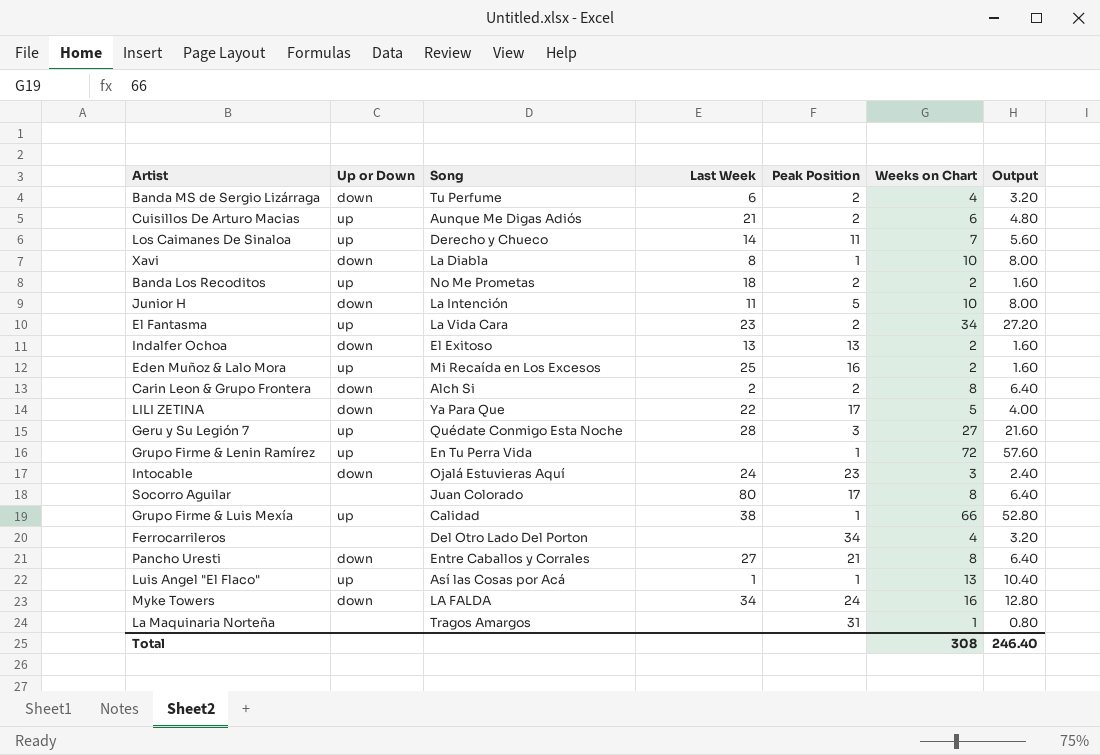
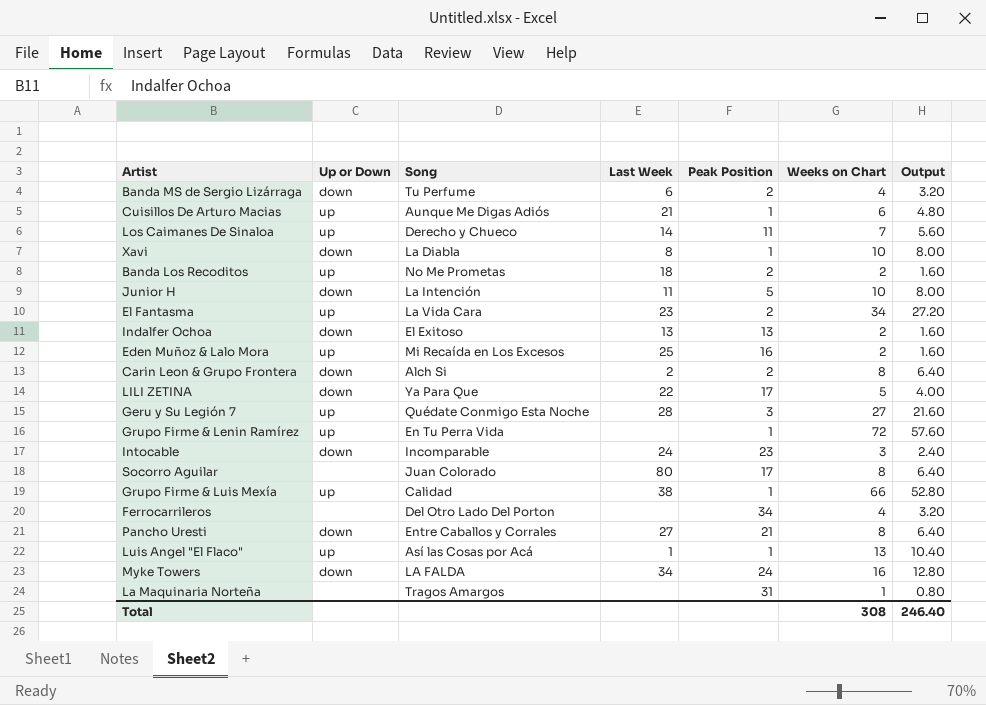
Cuisillos De Arturo Macias | Peak Position: 2 -> 1
Intocable | Song: Ojalá Estuvieras Aquí -> Incomparable

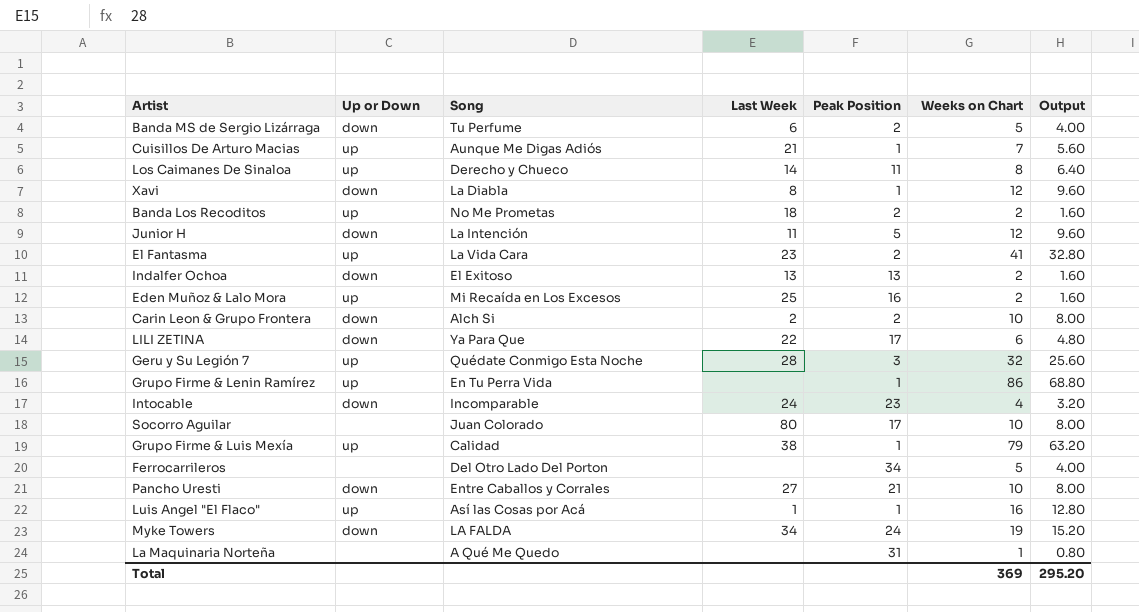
Banda MS de Sergio Lizárraga | Weeks on Chart: 4 -> 5
Banda MS de Sergio Lizárraga | Output: 3.20 -> 4.00
Cuisillos De Arturo Macias | Weeks on Chart: 6 -> 7
Cuisillos De Arturo Macias | Output: 4.80 -> 5.60
Los Caimanes De Sinaloa | Weeks on Chart: 7 -> 8
Los Caimanes De Sinaloa | Output: 5.60 -> 6.40
Xavi | Weeks on Chart: 10 -> 12
Xavi | Output: 8.00 -> 9.60
Junior H | Weeks on Chart: 10 -> 12
Junior H | Output: 8.00 -> 9.60
El Fantasma | Weeks on Chart: 34 -> 41
El Fantasma | Output: 27.20 -> 32.80
Carin Leon & Grupo Frontera | Weeks on Chart: 8 -> 10
Carin Leon & Grupo Frontera | Output: 6.40 -> 8.00
LILI ZETINA | Weeks on Chart: 5 -> 6
LILI ZETINA | Output: 4.00 -> 4.80
Geru y Su Legión 7 | Weeks on Chart: 27 -> 32
Geru y Su Legión 7 | Output: 21.60 -> 25.60
Grupo Firme & Lenin Ramírez | Weeks on Chart: 72 -> 86
Grupo Firme & Lenin Ramírez | Output: 57.60 -> 68.80
Intocable | Weeks on Chart: 3 -> 4
Intocable | Output: 2.40 -> 3.20
Socorro Aguilar | Weeks on Chart: 8 -> 10
Socorro Aguilar | Output: 6.40 -> 8.00
Grupo Firme & Luis Mexía | Weeks on Chart: 66 -> 79
Grupo Firme & Luis Mexía | Output: 52.80 -> 63.20
Ferrocarrileros | Weeks on Chart: 4 -> 5
Ferrocarrileros | Output: 3.20 -> 4.00
Pancho Uresti | Weeks on Chart: 8 -> 10
Pancho Uresti | Output: 6.40 -> 8.00
Luis Angel "El Flaco" | Weeks on Chart: 13 -> 16
Luis Angel "El Flaco" | Output: 10.40 -> 12.80
Myke Towers | Weeks on Chart: 16 -> 19
Myke Towers | Output: 12.80 -> 15.20
La Maquinaria Norteña | Song: Tragos Amargos -> A Qué Me Quedo
Total | Weeks on Chart: 308 -> 369
Total | Output: 246.40 -> 295.20

